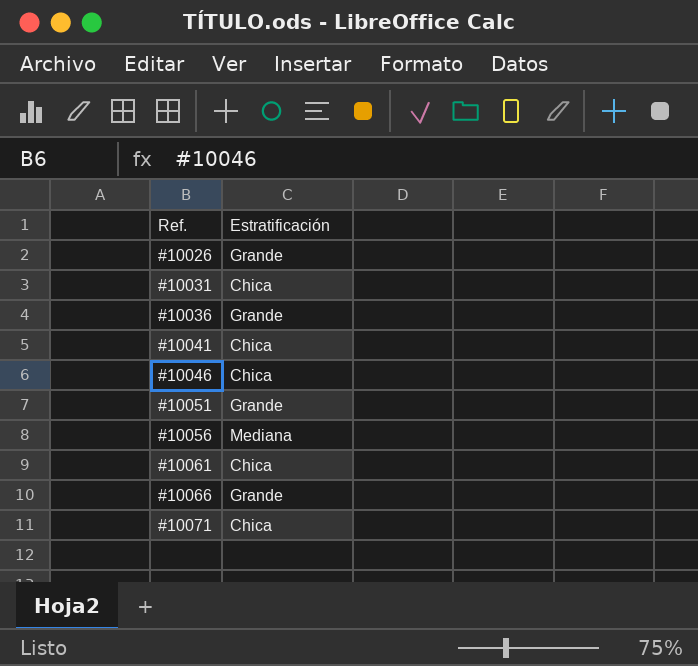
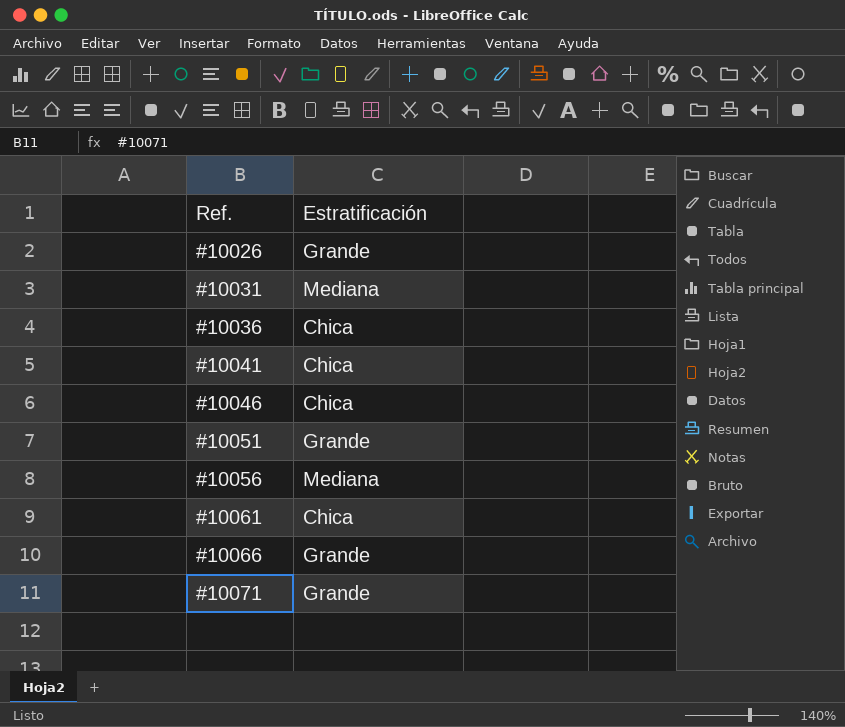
#10031 | Estratificación: Chica -> Mediana
#10036 | Estratificación: Grande -> Chica
#10071 | Estratificación: Chica -> Grande

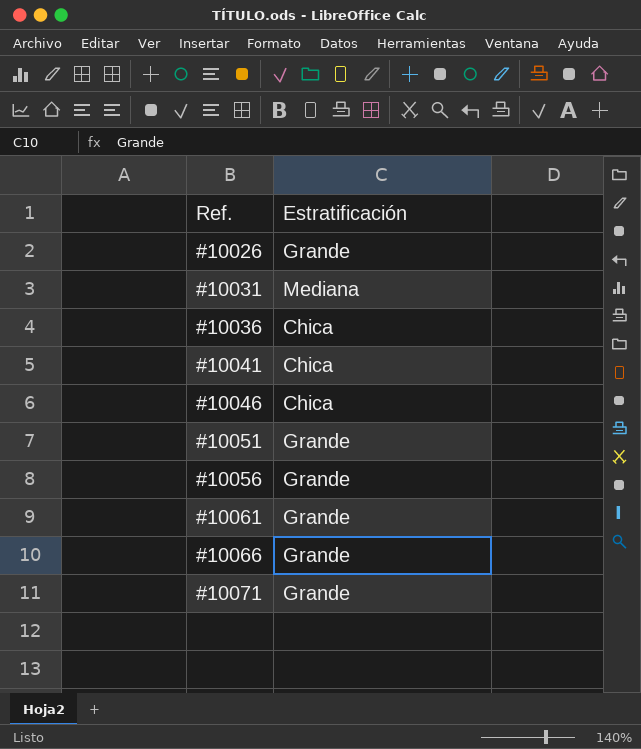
#10056 | Estratificación: Mediana -> Grande
#10061 | Estratificación: Chica -> Grande

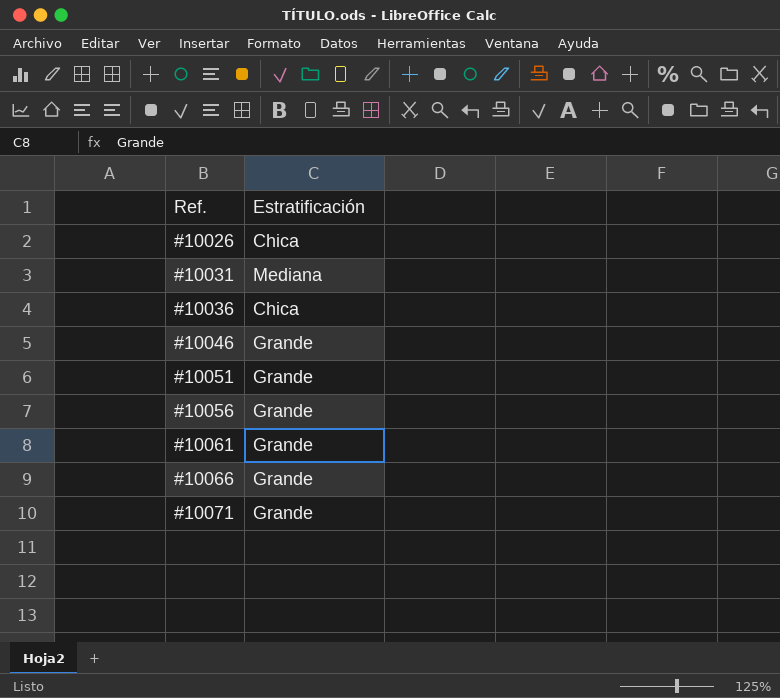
row #10041: Chica -> none
#10026 | Estratificación: Grande -> Chica
#10046 | Estratificación: Chica -> Grande

